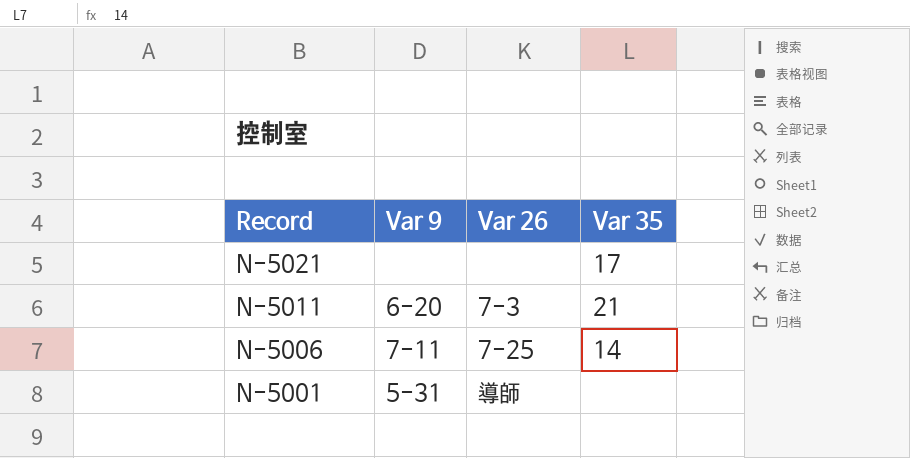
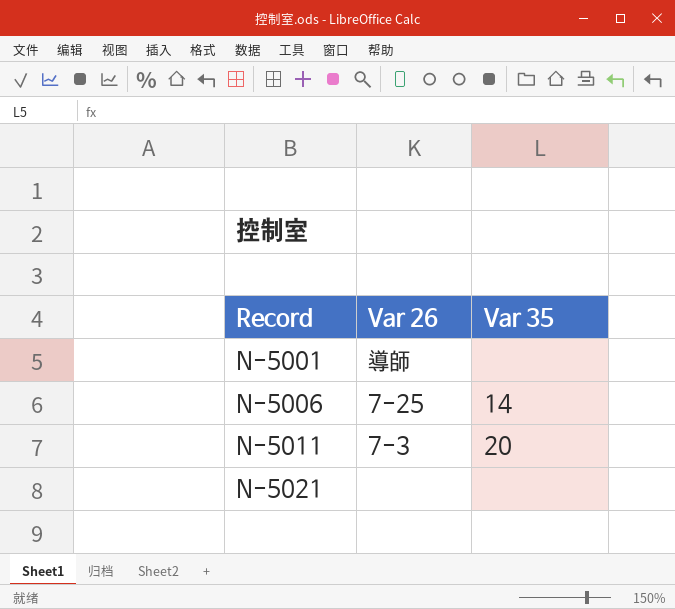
row order: Record descending -> Record ascending
column Var 9 | position: 2 -> none
N-5011 | Var 35: 21 -> 20
N-5021 | Var 35: 17 -> none

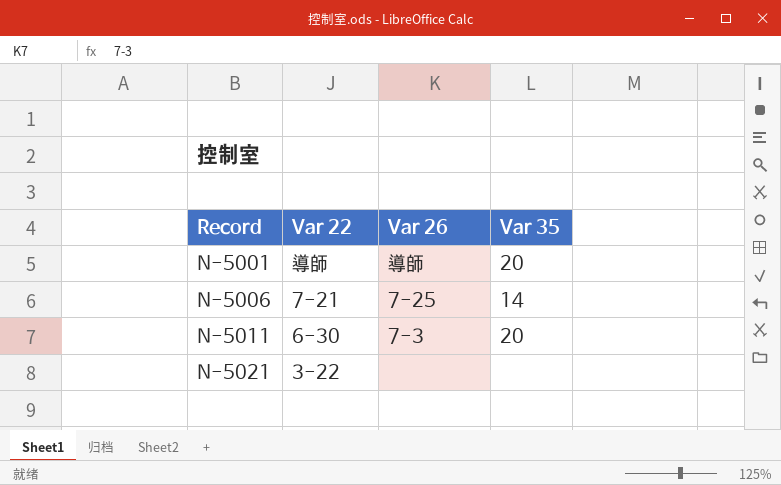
column Var 22 | position: none -> 2
N-5001 | Var 35: none -> 20

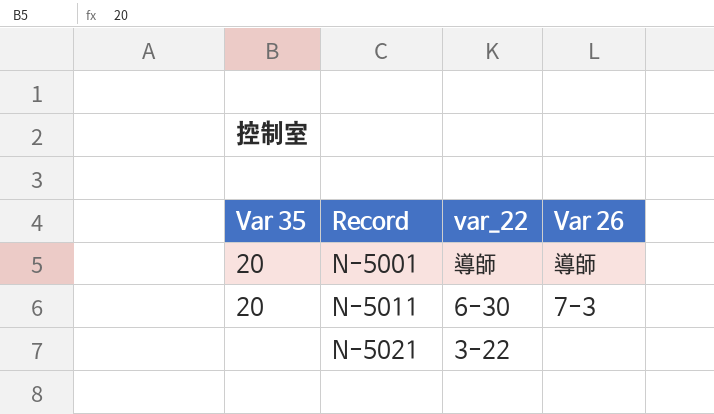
column Var 35 | position: 4 -> 1
column name: Var 22 -> var_22
row N-5006: 7-21 | 7-25 | 14 -> none

